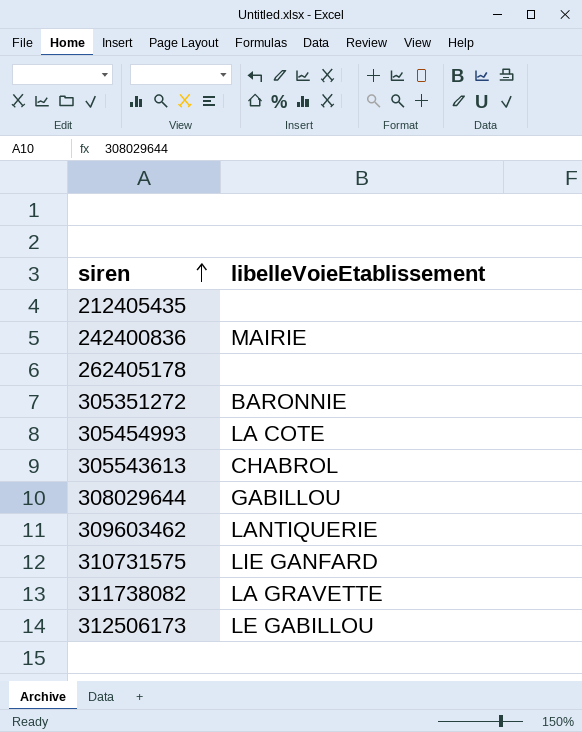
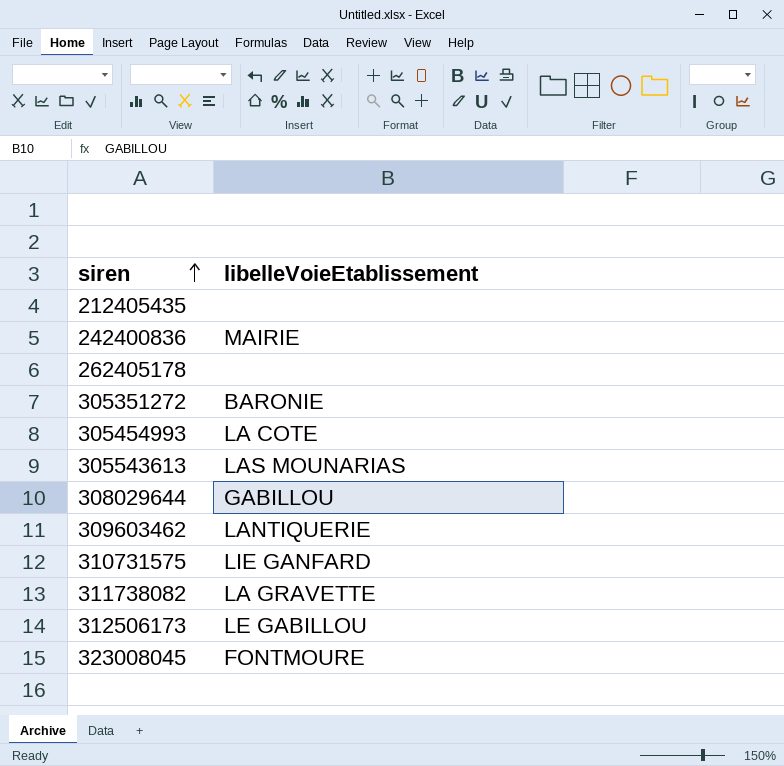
305351272 | libelleVoieEtablissement: BARONNIE -> BARONIE
305543613 | libelleVoieEtablissement: CHABROL -> LAS MOUNARIAS
row 323008045: none -> FONTMOURE

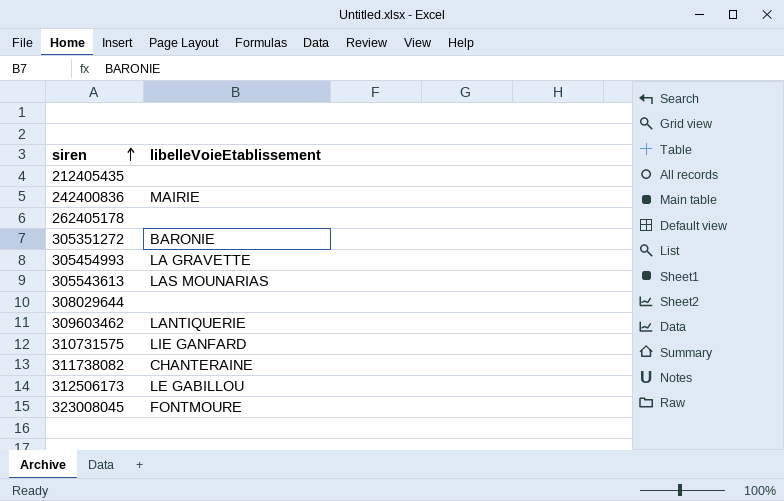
305454993 | libelleVoieEtablissement: LA COTE -> LA GRAVETTE
308029644 | libelleVoieEtablissement: GABILLOU -> none
311738082 | libelleVoieEtablissement: LA GRAVETTE -> CHANTERAINE

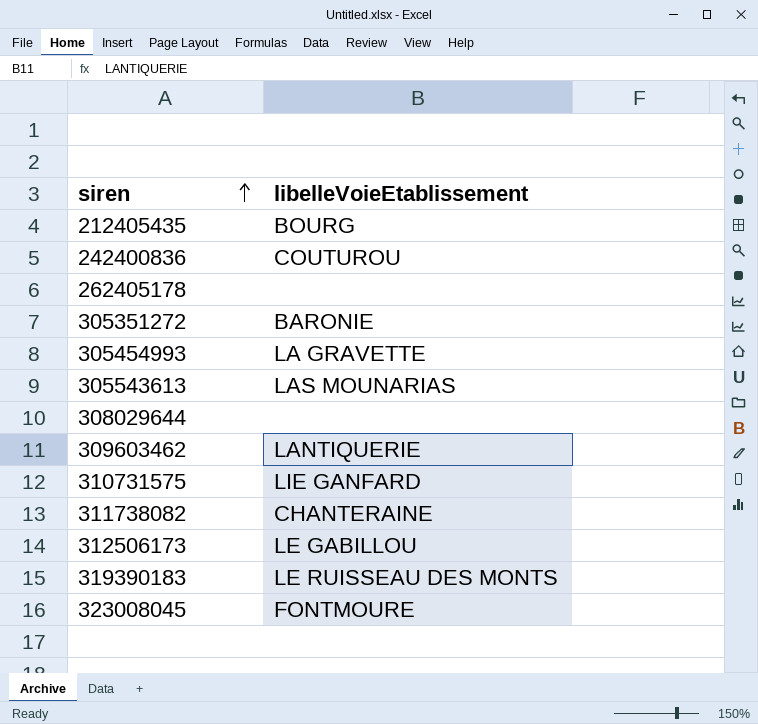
212405435 | libelleVoieEtablissement: none -> BOURG
242400836 | libelleVoieEtablissement: MAIRIE -> COUTUROU
row 319390183: none -> LE RUISSEAU DES MONTS

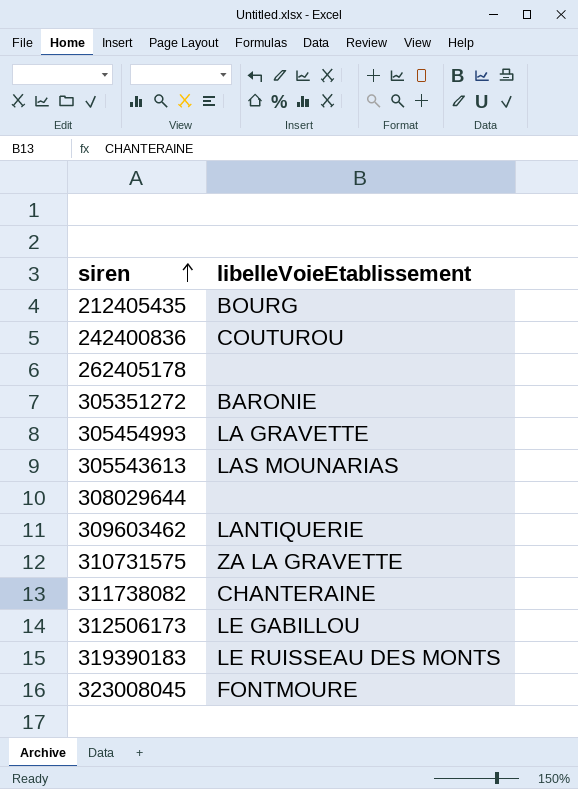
310731575 | libelleVoieEtablissement: LIE GANFARD -> ZA LA GRAVETTE

